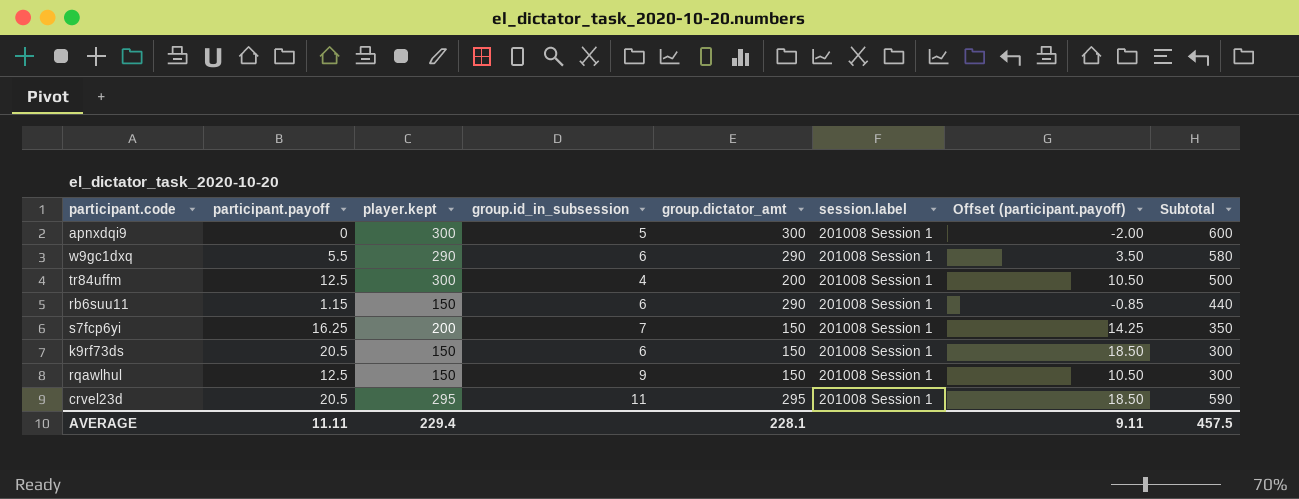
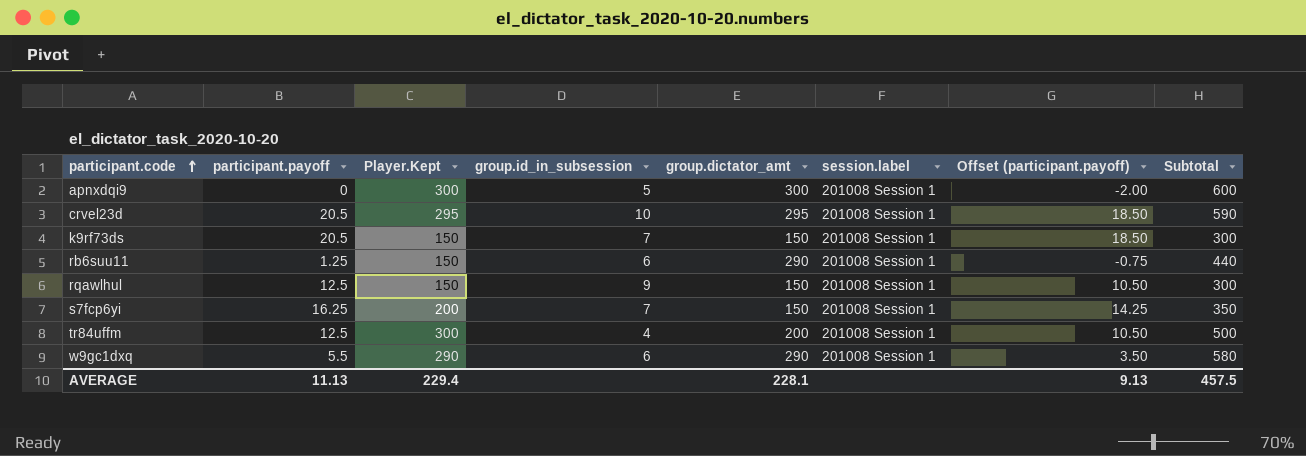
row order: none -> participant.code ascending
column name: player.kept -> Player.Kept
crvel23d | group.id_in_subsession: 11 -> 10
k9rf73ds | group.id_in_subsession: 6 -> 7
rb6suu11 | participant.payoff: 1.15 -> 1.25
rb6suu11 | Offset (participant.payoff): -0.85 -> -0.75
AVERAGE | participant.payoff: 11.11 -> 11.13
AVERAGE | Offset (participant.payoff): 9.11 -> 9.13

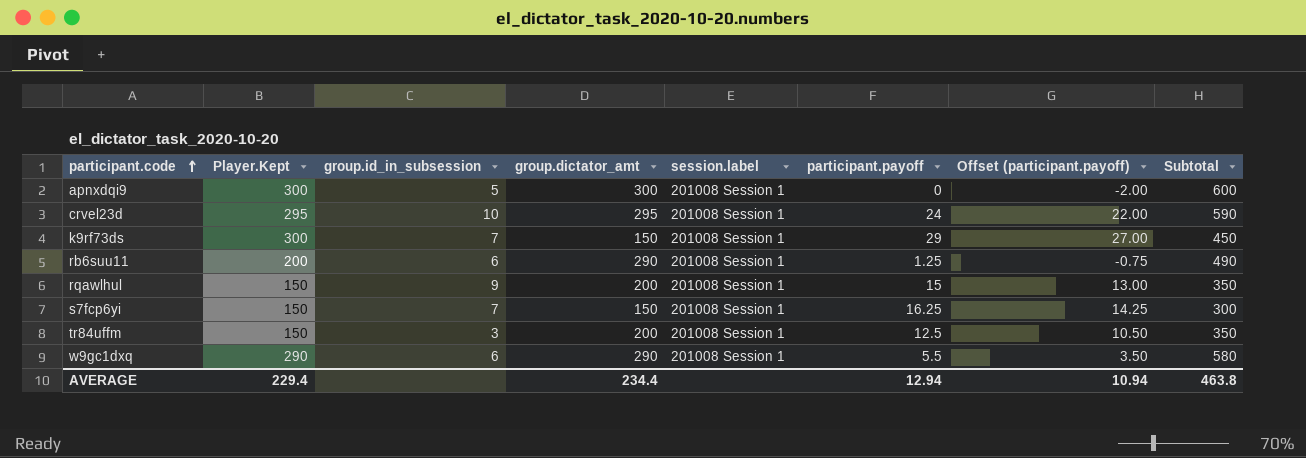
column participant.payoff | position: 2 -> 6
crvel23d | participant.payoff: 20.5 -> 24
crvel23d | Offset (participant.payoff): 18.50 -> 22.00
k9rf73ds | Player.Kept: 150 -> 300
k9rf73ds | participant.payoff: 20.5 -> 29
k9rf73ds | Offset (participant.payoff): 18.50 -> 27.00
k9rf73ds | Subtotal: 300 -> 450
rb6suu11 | Player.Kept: 150 -> 200
rb6suu11 | Subtotal: 440 -> 490
rqawlhul | group.dictator_amt: 150 -> 200
rqawlhul | participant.payoff: 12.5 -> 15
rqawlhul | Offset (participant.payoff): 10.50 -> 13.00
rqawlhul | Subtotal: 300 -> 350
s7fcp6yi | Player.Kept: 200 -> 150
s7fcp6yi | Subtotal: 350 -> 300
tr84uffm | Player.Kept: 300 -> 150
tr84uffm | group.id_in_subsession: 4 -> 3
tr84uffm | Subtotal: 500 -> 350
AVERAGE | group.dictator_amt: 228.1 -> 234.4
AVERAGE | participant.payoff: 11.13 -> 12.94
AVERAGE | Offset (participant.payoff): 9.13 -> 10.94
AVERAGE | Subtotal: 457.5 -> 463.8

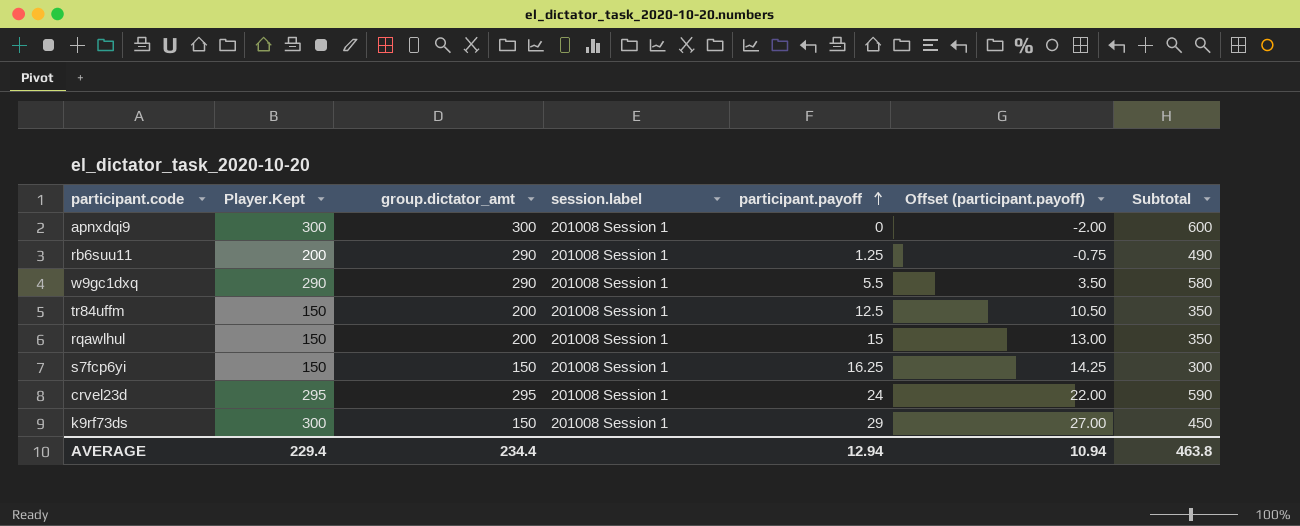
row order: participant.code ascending -> participant.payoff ascending
column group.id_in_subsession | position: 3 -> none

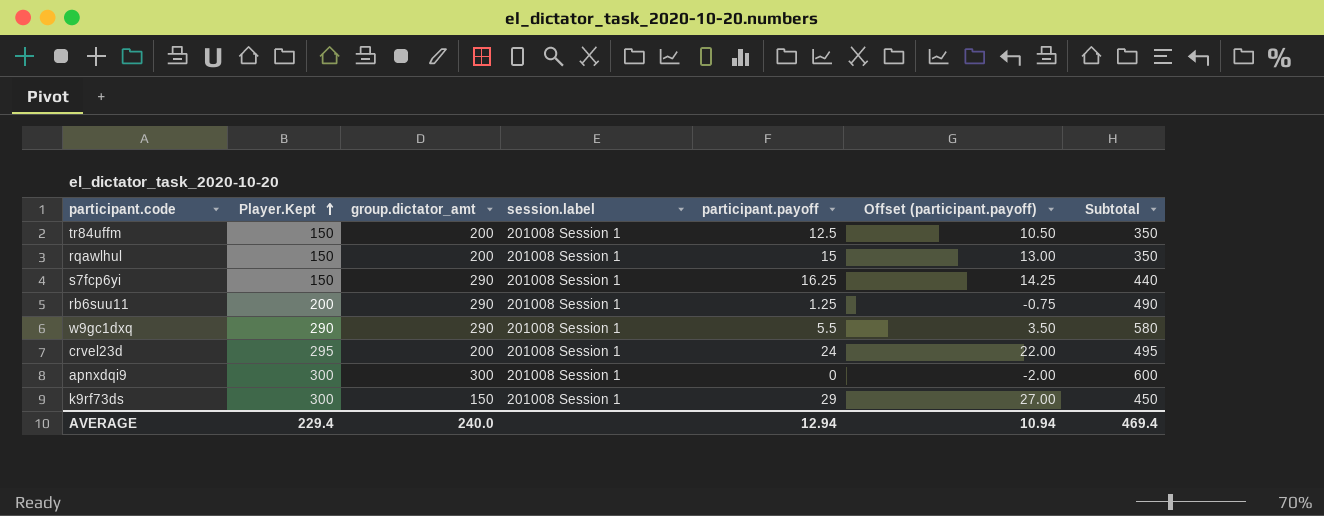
row order: participant.payoff ascending -> Player.Kept ascending
s7fcp6yi | group.dictator_amt: 150 -> 290
s7fcp6yi | Subtotal: 300 -> 440
crvel23d | group.dictator_amt: 295 -> 200
crvel23d | Subtotal: 590 -> 495
AVERAGE | group.dictator_amt: 234.4 -> 240.0
AVERAGE | Subtotal: 463.8 -> 469.4

